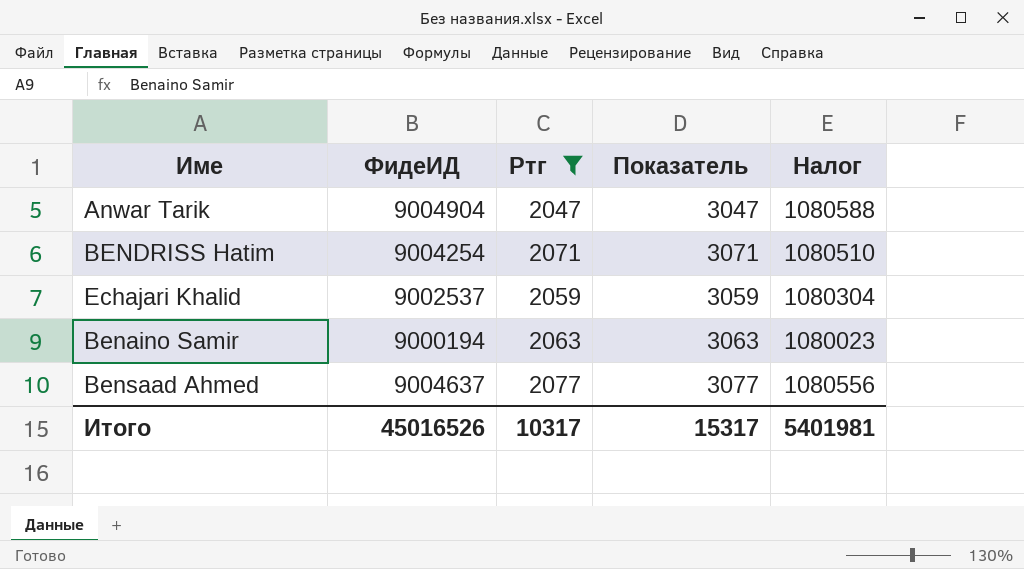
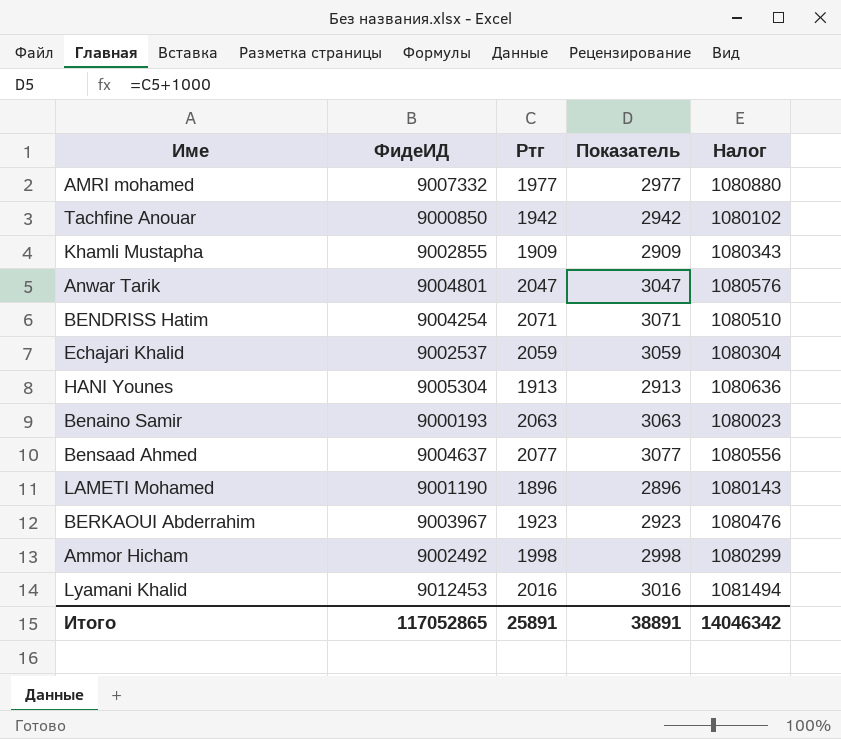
filter: Ртг >= 2047 -> none
Anwar Tarik | ФидеИД: 9004904 -> 9004801
Anwar Tarik | Налог: 1080588 -> 1080576
Benaino Samir | ФидеИД: 9000194 -> 9000193
Итого | ФидеИД: 45016526 -> 117052865
Итого | Ртг: 10317 -> 25891
Итого | Показатель: 15317 -> 38891
Итого | Налог: 5401981 -> 14046342

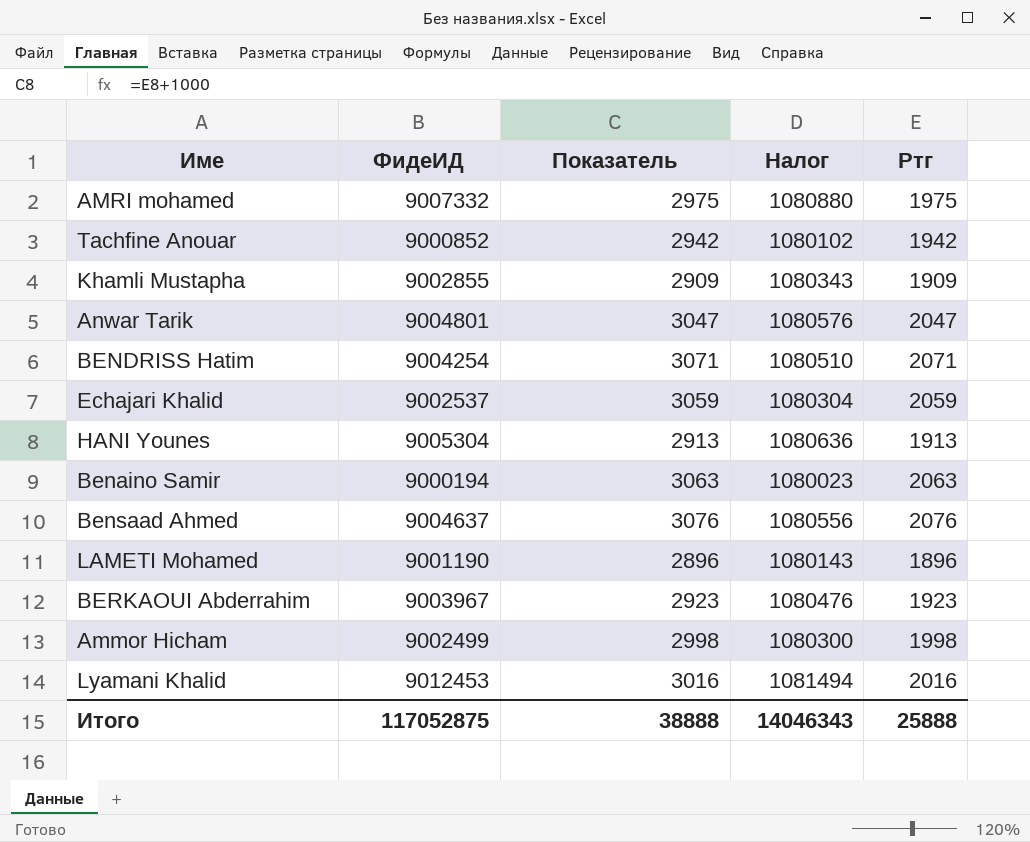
column Ртг | position: 3 -> 5
AMRI mohamed | Показатель: 2977 -> 2975
AMRI mohamed | Ртг: 1977 -> 1975
Tachfine Anouar | ФидеИД: 9000850 -> 9000852
Benaino Samir | ФидеИД: 9000193 -> 9000194
Bensaad Ahmed | Показатель: 3077 -> 3076
Bensaad Ahmed | Ртг: 2077 -> 2076
Ammor Hicham | ФидеИД: 9002492 -> 9002499
Ammor Hicham | Налог: 1080299 -> 1080300
Итого | ФидеИД: 117052865 -> 117052875
Итого | Показатель: 38891 -> 38888
Итого | Налог: 14046342 -> 14046343
Итого | Ртг: 25891 -> 25888

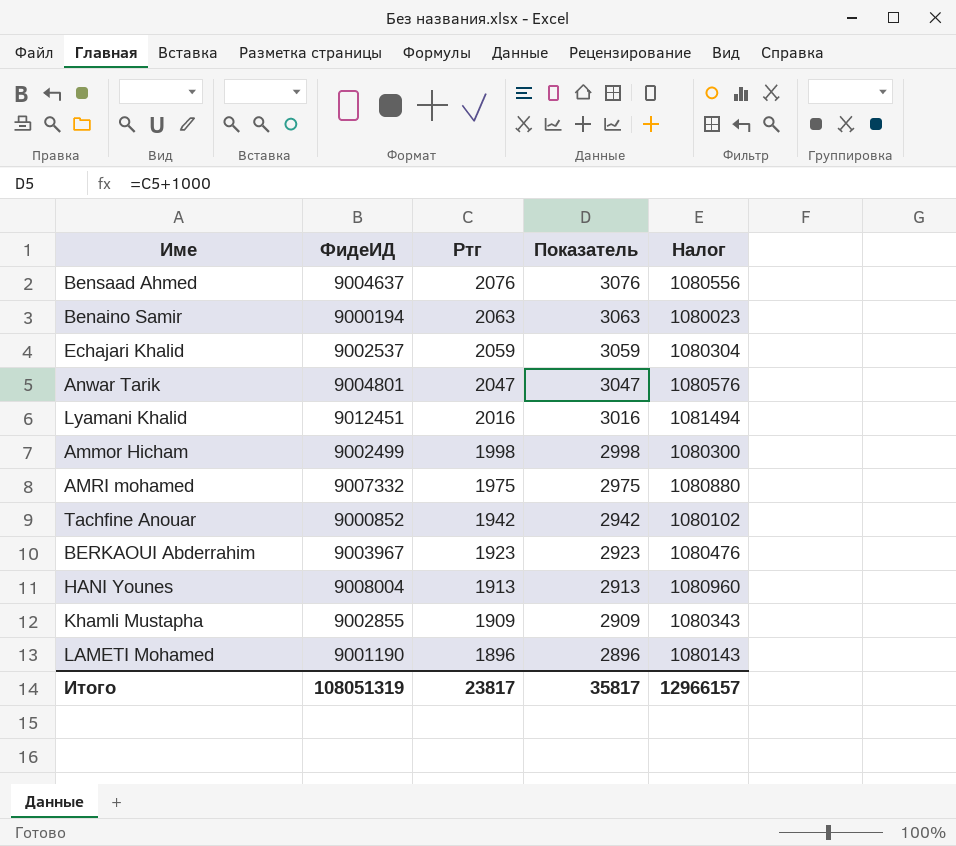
row order: none -> Ртг descending
column Ртг | position: 5 -> 3
row BENDRISS Hatim: 9004254 | 3071 | 1080510 | 2071 -> none
Lyamani Khalid | ФидеИД: 9012453 -> 9012451
HANI Younes | ФидеИД: 9005304 -> 9008004
HANI Younes | Налог: 1080636 -> 1080960
Итого | ФидеИД: 117052875 -> 108051319
Итого | Ртг: 25888 -> 23817
Итого | Показатель: 38888 -> 35817
Итого | Налог: 14046343 -> 12966157

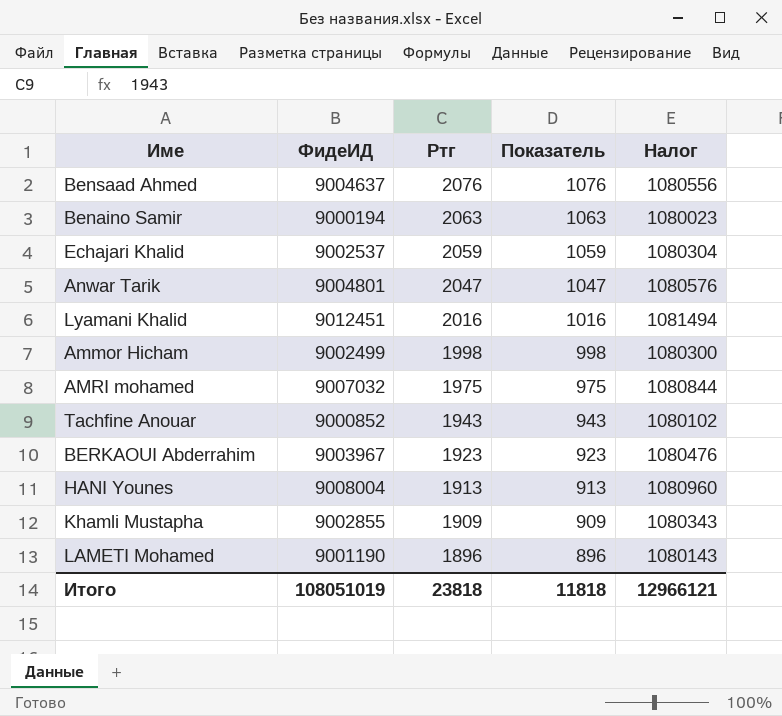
column Показатель | formula: [Ртг] + 1000 -> [Ртг] - 1000
AMRI mohamed | ФидеИД: 9007332 -> 9007032
AMRI mohamed | Налог: 1080880 -> 1080844
Tachfine Anouar | Ртг: 1942 -> 1943
Итого | ФидеИД: 108051319 -> 108051019
Итого | Ртг: 23817 -> 23818
Итого | Показатель: 35817 -> 11818
Итого | Налог: 12966157 -> 12966121

